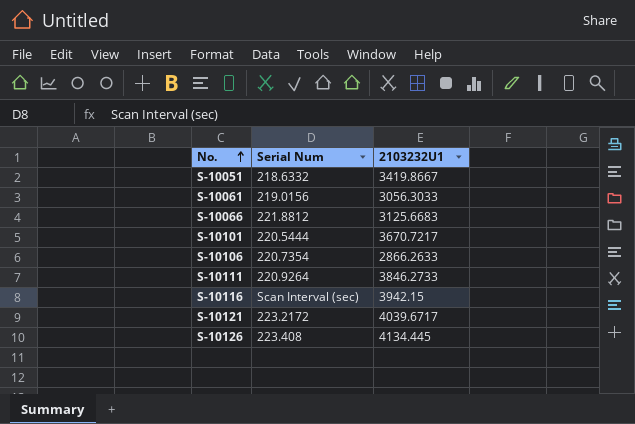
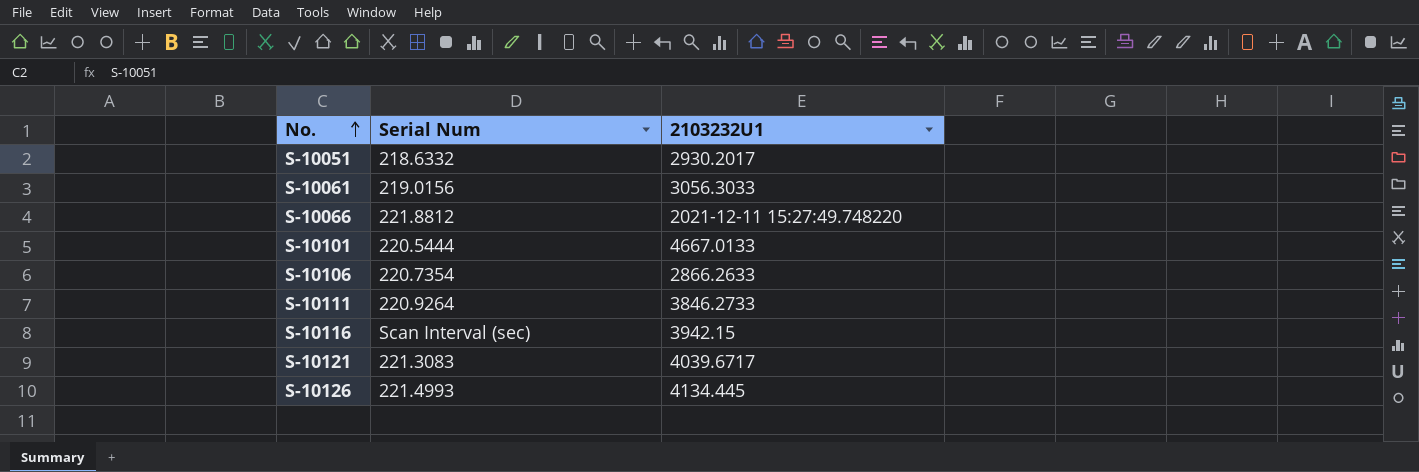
S-10051 | 2103232U1: 3419.8667 -> 2930.2017
S-10066 | 2103232U1: 3125.6683 -> 2021-12-11 15:27:49.748220
S-10101 | 2103232U1: 3670.7217 -> 4667.0133
S-10121 | Serial Num: 223.2172 -> 221.3083
S-10126 | Serial Num: 223.408 -> 221.4993

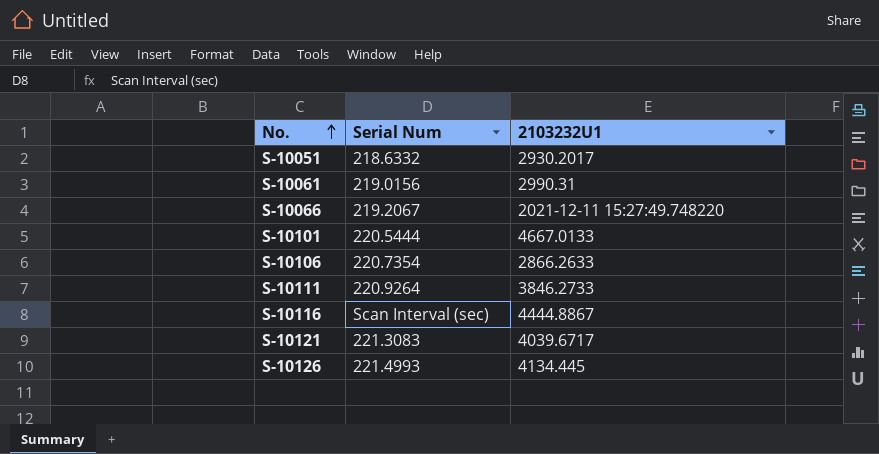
S-10061 | 2103232U1: 3056.3033 -> 2990.31
S-10066 | Serial Num: 221.8812 -> 219.2067
S-10116 | 2103232U1: 3942.15 -> 4444.8867

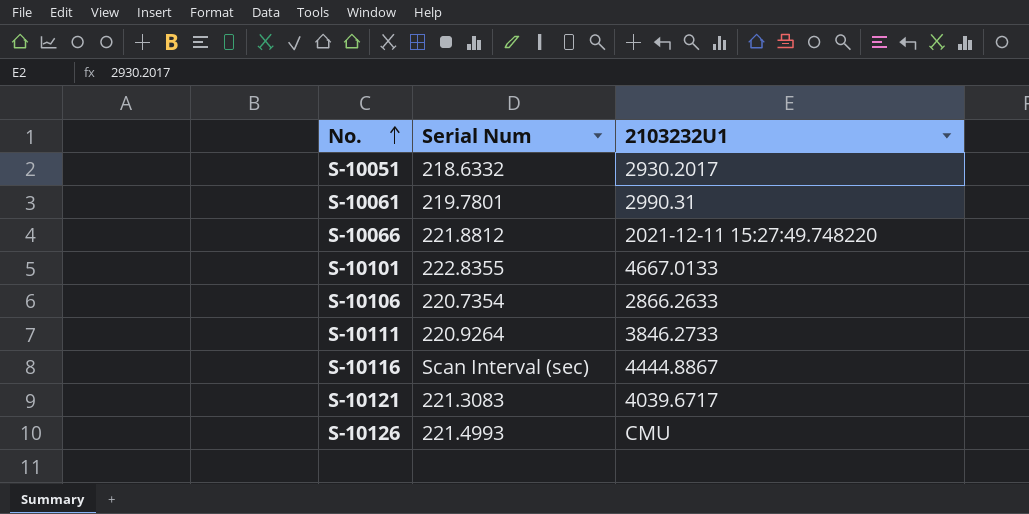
S-10061 | Serial Num: 219.0156 -> 219.7801
S-10066 | Serial Num: 219.2067 -> 221.8812
S-10101 | Serial Num: 220.5444 -> 222.8355
S-10126 | 2103232U1: 4134.445 -> CMU

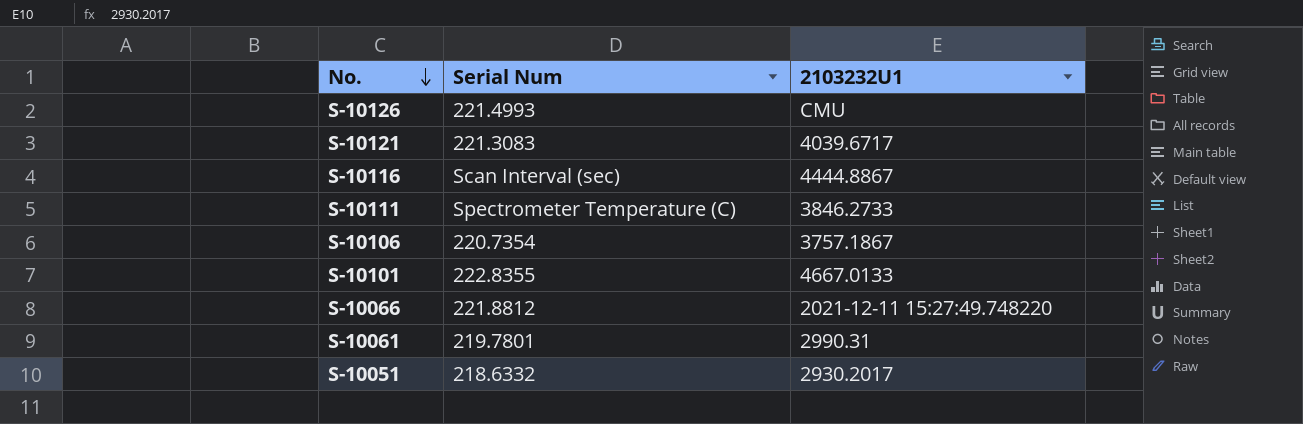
row order: No. ascending -> No. descending
S-10111 | Serial Num: 220.9264 -> Spectrometer Temperature (C)
S-10106 | 2103232U1: 2866.2633 -> 3757.1867

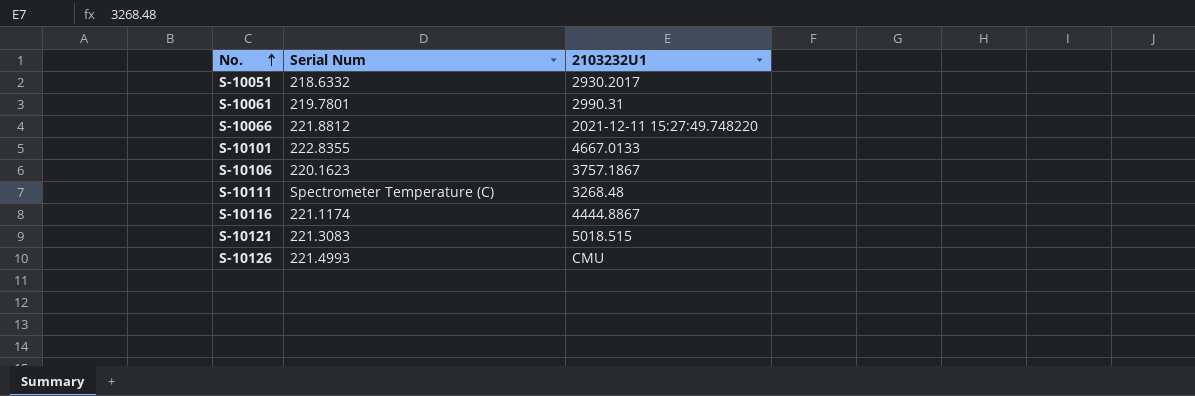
row order: No. descending -> No. ascending
S-10106 | Serial Num: 220.7354 -> 220.1623
S-10111 | 2103232U1: 3846.2733 -> 3268.48
S-10116 | Serial Num: Scan Interval (sec) -> 221.1174
S-10121 | 2103232U1: 4039.6717 -> 5018.515

